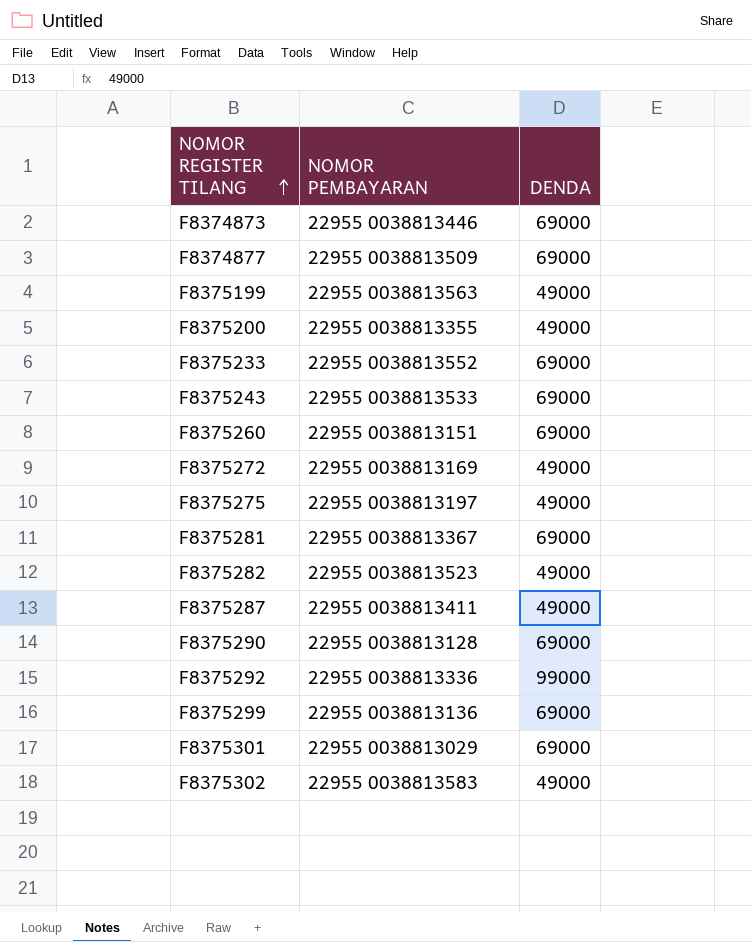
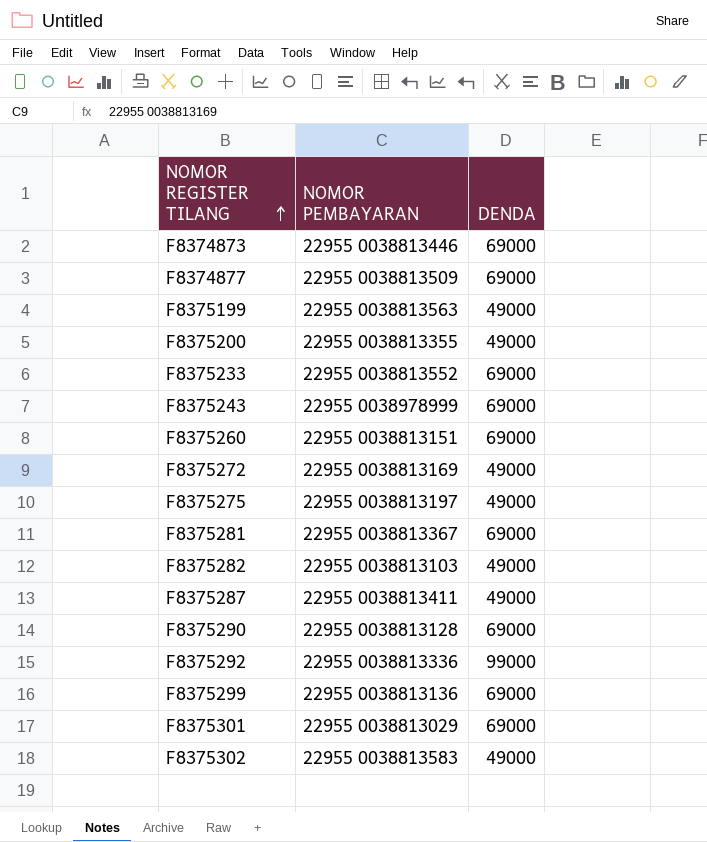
F8375243 | NOMOR PEMBAYARAN: 22955 0038813533 -> 22955 0038978999
F8375282 | NOMOR PEMBAYARAN: 22955 0038813523 -> 22955 0038813103

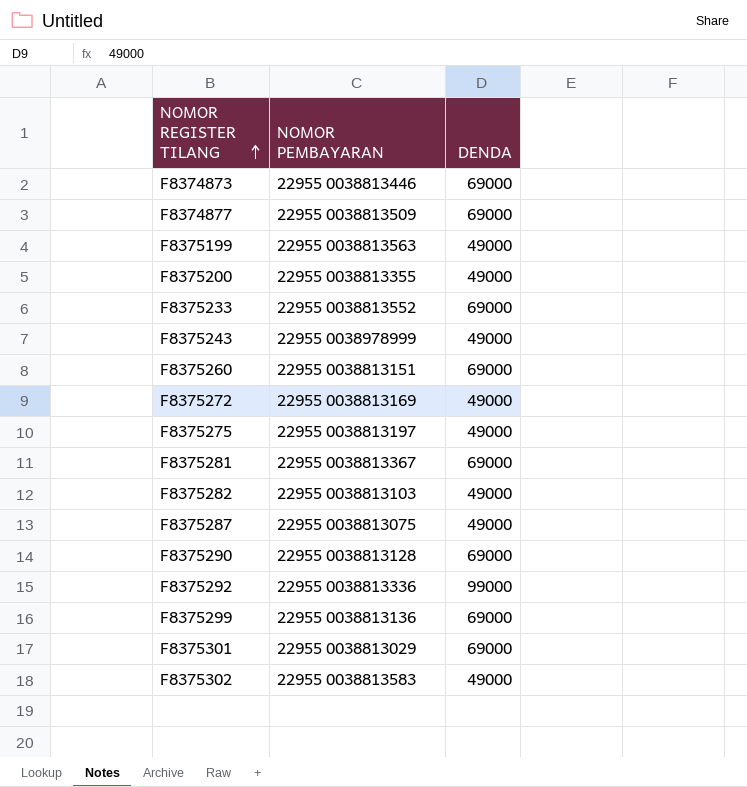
F8375243 | DENDA: 69000 -> 49000
F8375287 | NOMOR PEMBAYARAN: 22955 0038813411 -> 22955 0038813075

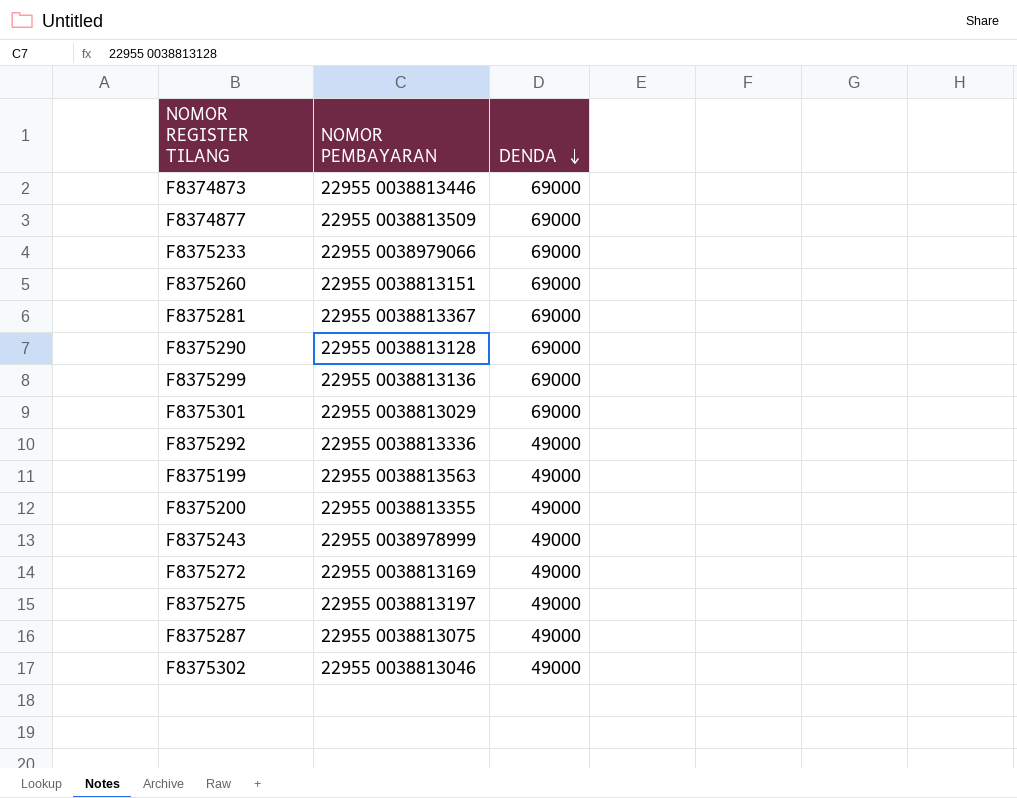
row order: NOMOR REGISTER TILANG ascending -> DENDA descending
row F8375282: 22955 0038813103 | 49000 -> none
F8375233 | NOMOR PEMBAYARAN: 22955 0038813552 -> 22955 0038979066
F8375292 | DENDA: 99000 -> 49000
F8375302 | NOMOR PEMBAYARAN: 22955 0038813583 -> 22955 0038813046

